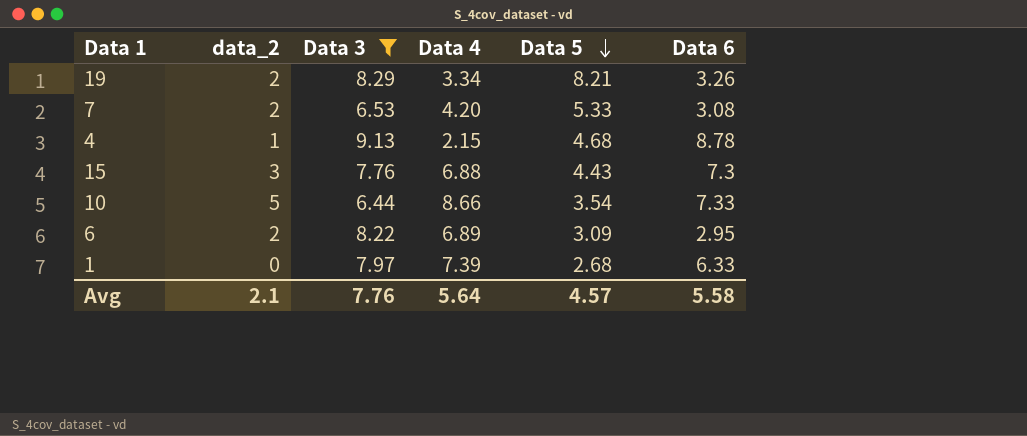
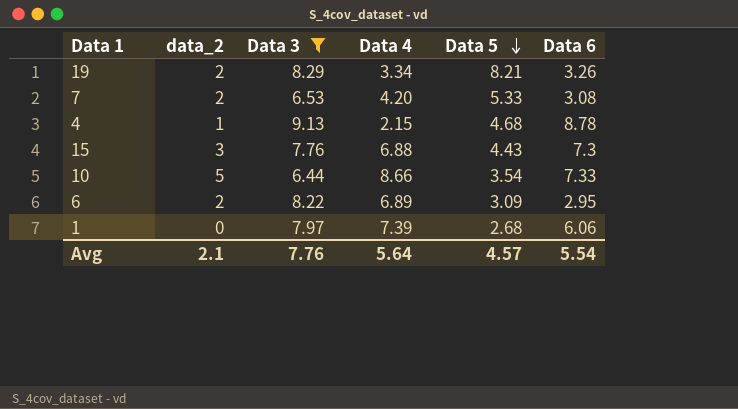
1 | Data 6: 6.33 -> 6.06
Avg | Data 6: 5.58 -> 5.54

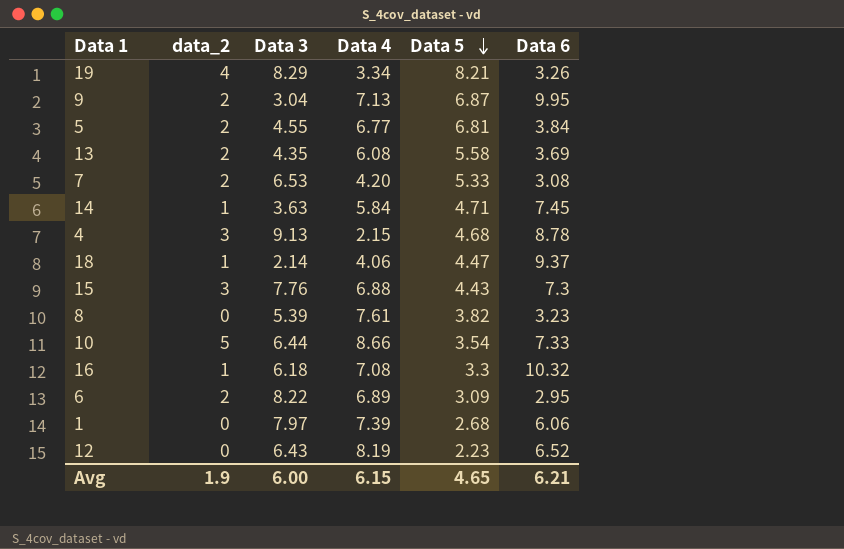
filter: Data 3 >= 6.44 -> none
19 | data_2: 2 -> 4
4 | data_2: 1 -> 3
Avg | data_2: 2.1 -> 1.9
Avg | Data 3: 7.76 -> 6.00
Avg | Data 4: 5.64 -> 6.15
Avg | Data 5: 4.57 -> 4.65
Avg | Data 6: 5.54 -> 6.21

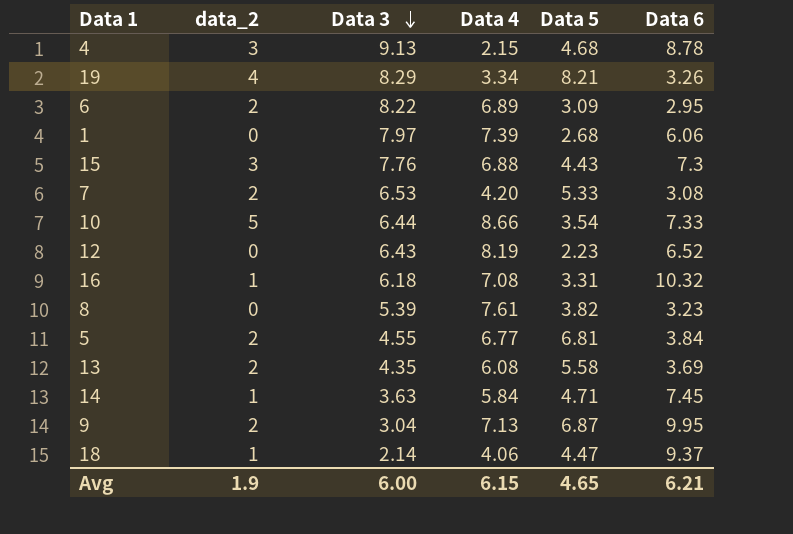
row order: Data 5 descending -> Data 3 descending
16 | Data 5: 3.3 -> 3.31

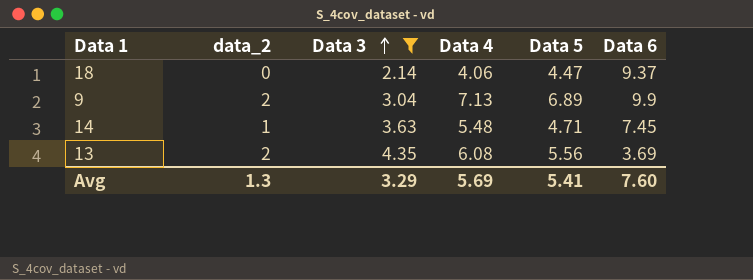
filter: none -> Data 3 <= 4.35
row order: Data 3 descending -> Data 3 ascending
18 | data_2: 1 -> 0
9 | Data 5: 6.87 -> 6.89
9 | Data 6: 9.95 -> 9.9
14 | Data 4: 5.84 -> 5.48
13 | Data 5: 5.58 -> 5.56
Avg | data_2: 1.9 -> 1.3
Avg | Data 3: 6.00 -> 3.29
Avg | Data 4: 6.15 -> 5.69
Avg | Data 5: 4.65 -> 5.41
Avg | Data 6: 6.21 -> 7.60

